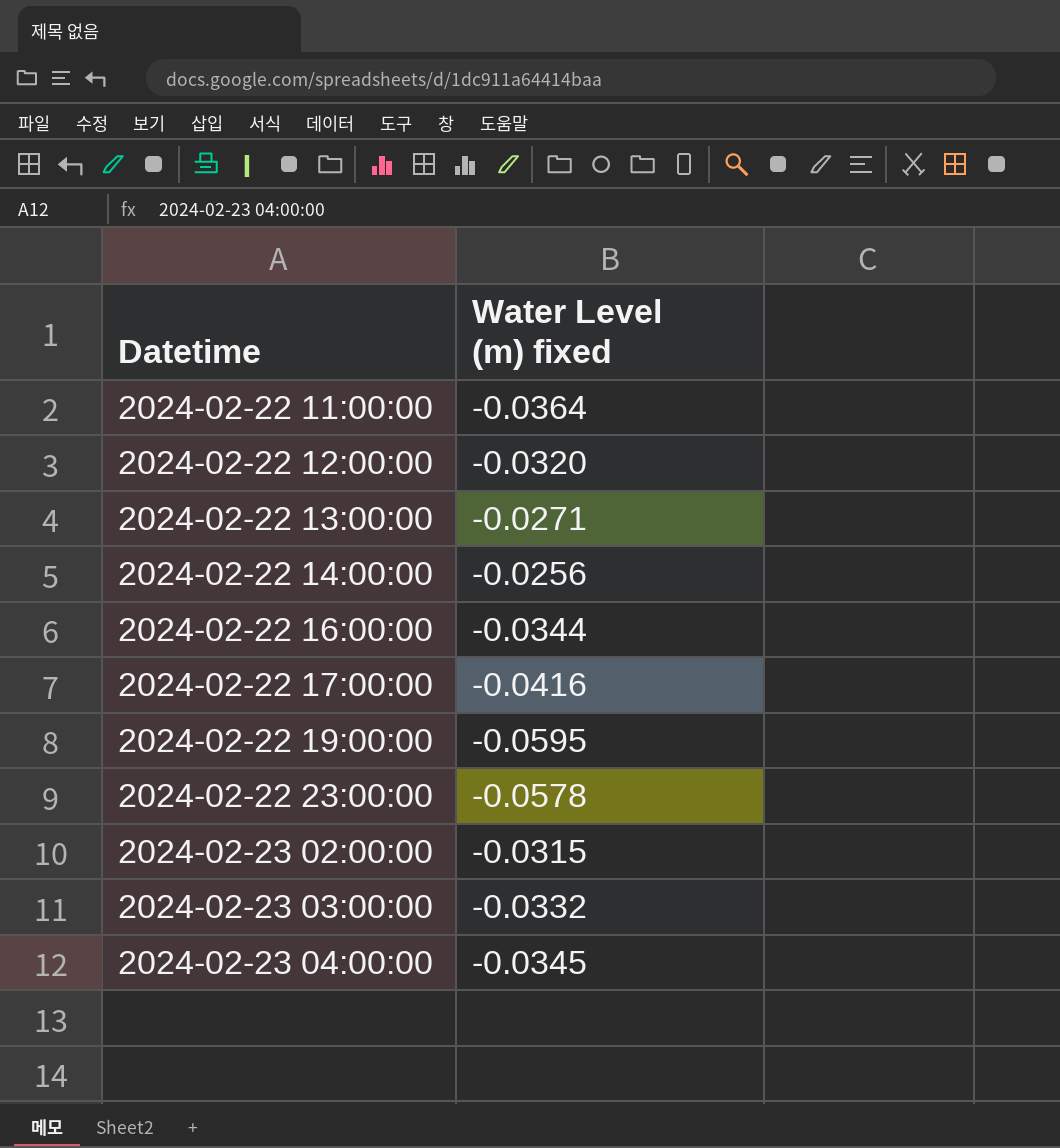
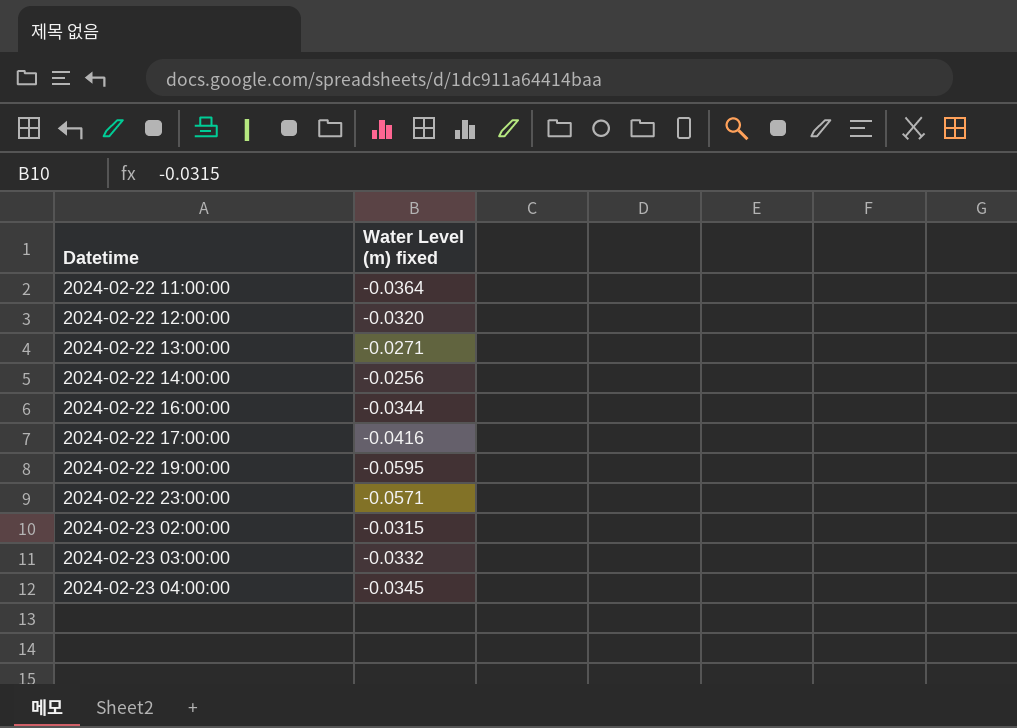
2024-02-22 23:00:00 | Water Level (m) fixed: -0.0578 -> -0.0571

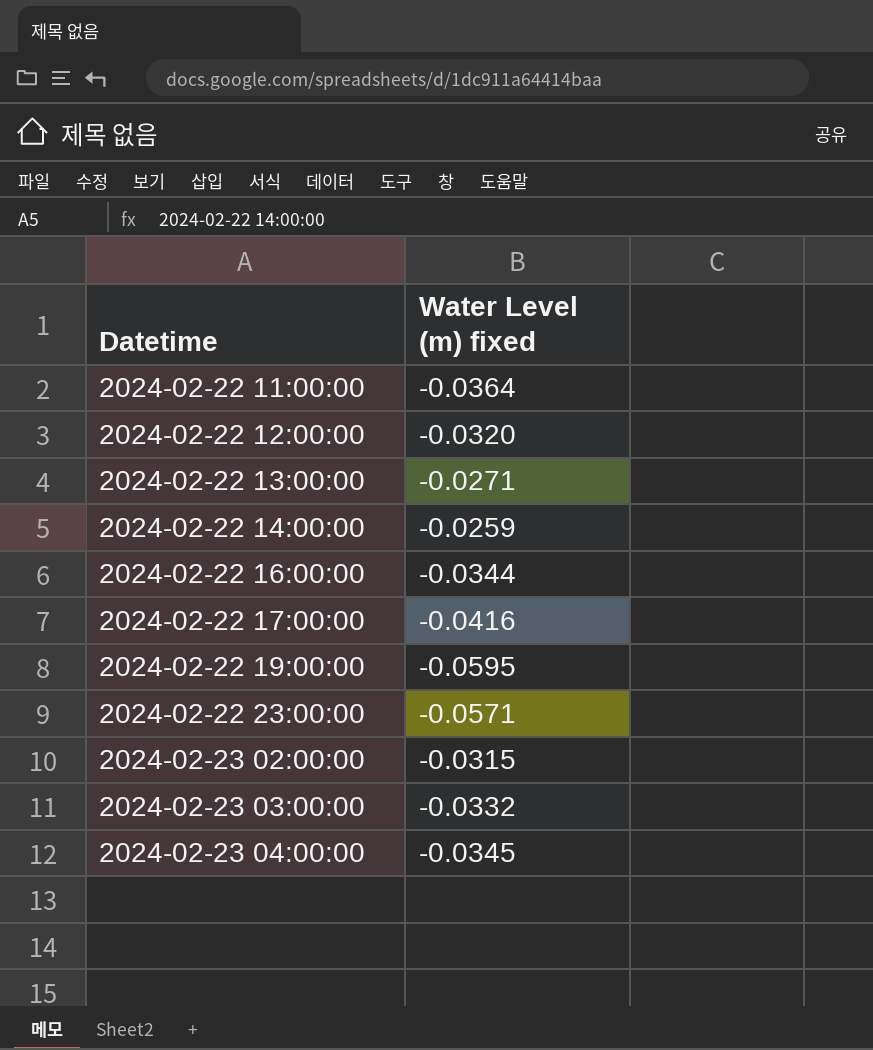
2024-02-22 14:00:00 | Water Level (m) fixed: -0.0256 -> -0.0259

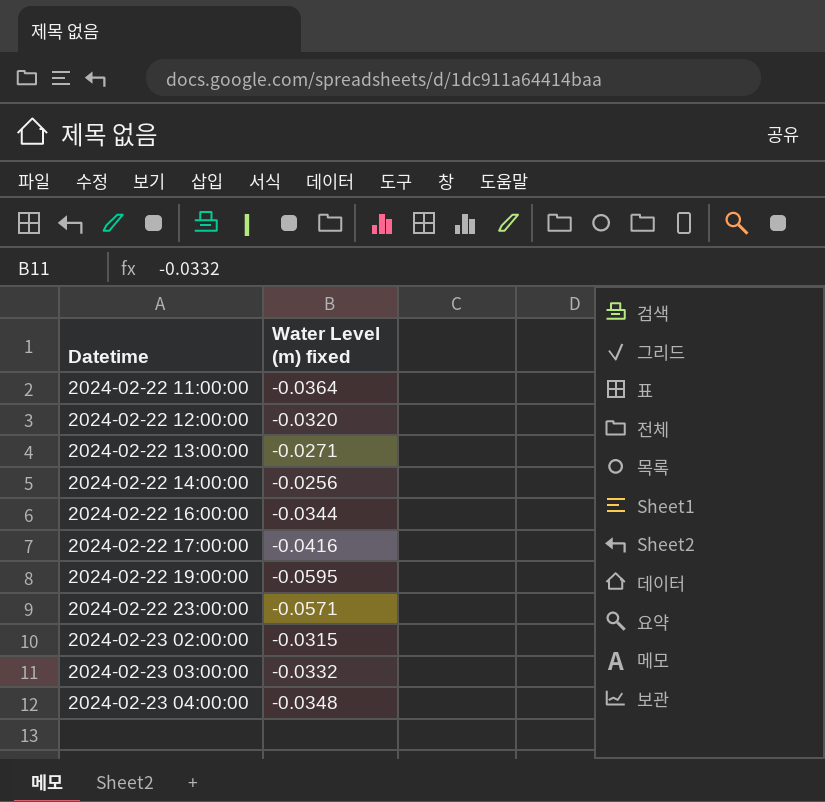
2024-02-22 14:00:00 | Water Level (m) fixed: -0.0259 -> -0.0256
2024-02-23 04:00:00 | Water Level (m) fixed: -0.0345 -> -0.0348

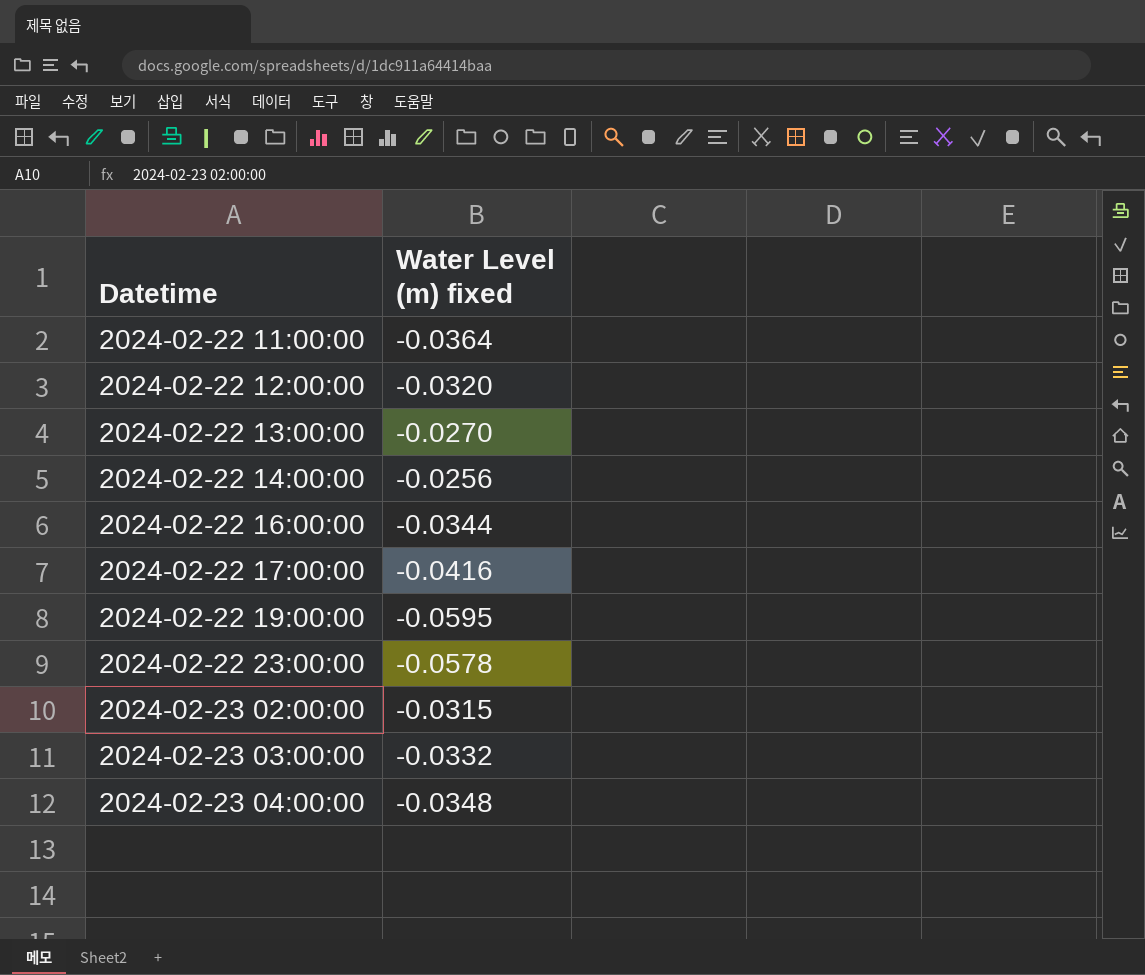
2024-02-22 13:00:00 | Water Level (m) fixed: -0.0271 -> -0.0270
2024-02-22 23:00:00 | Water Level (m) fixed: -0.0571 -> -0.0578

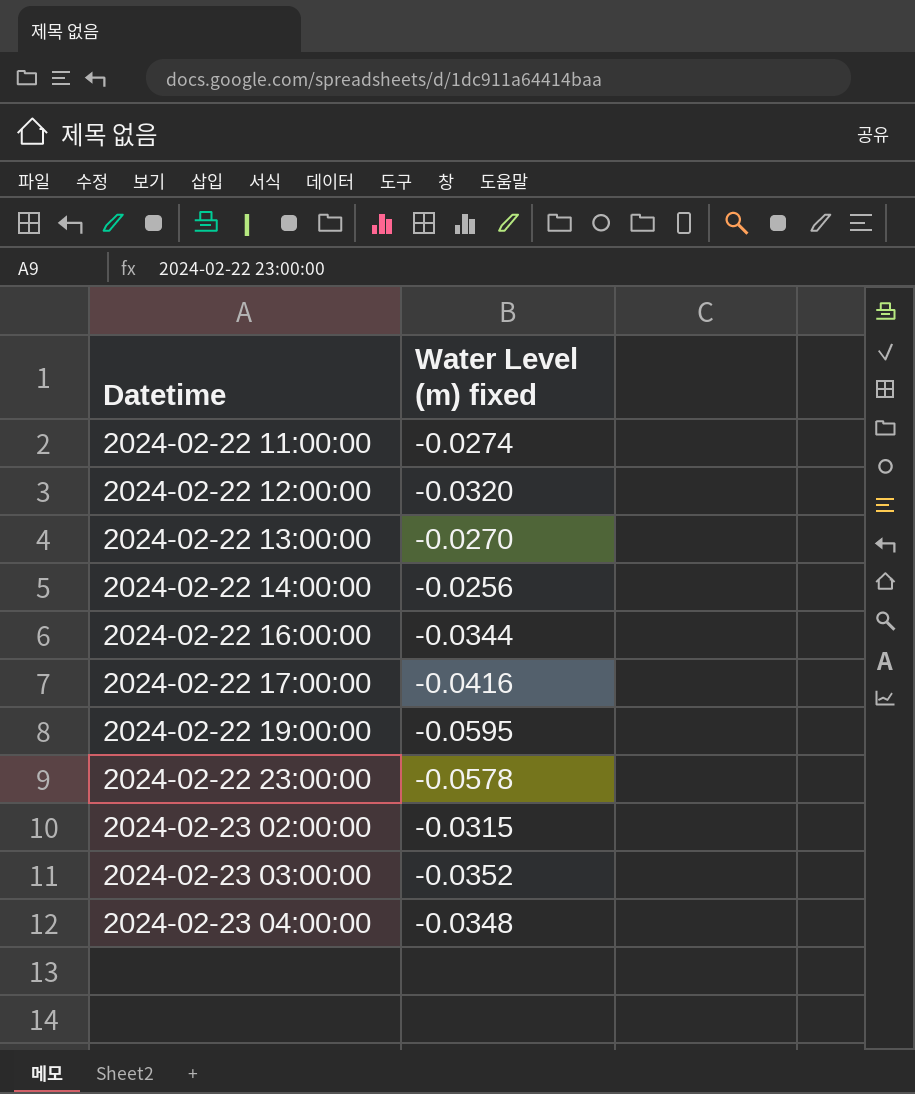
2024-02-22 11:00:00 | Water Level (m) fixed: -0.0364 -> -0.0274
2024-02-23 03:00:00 | Water Level (m) fixed: -0.0332 -> -0.0352

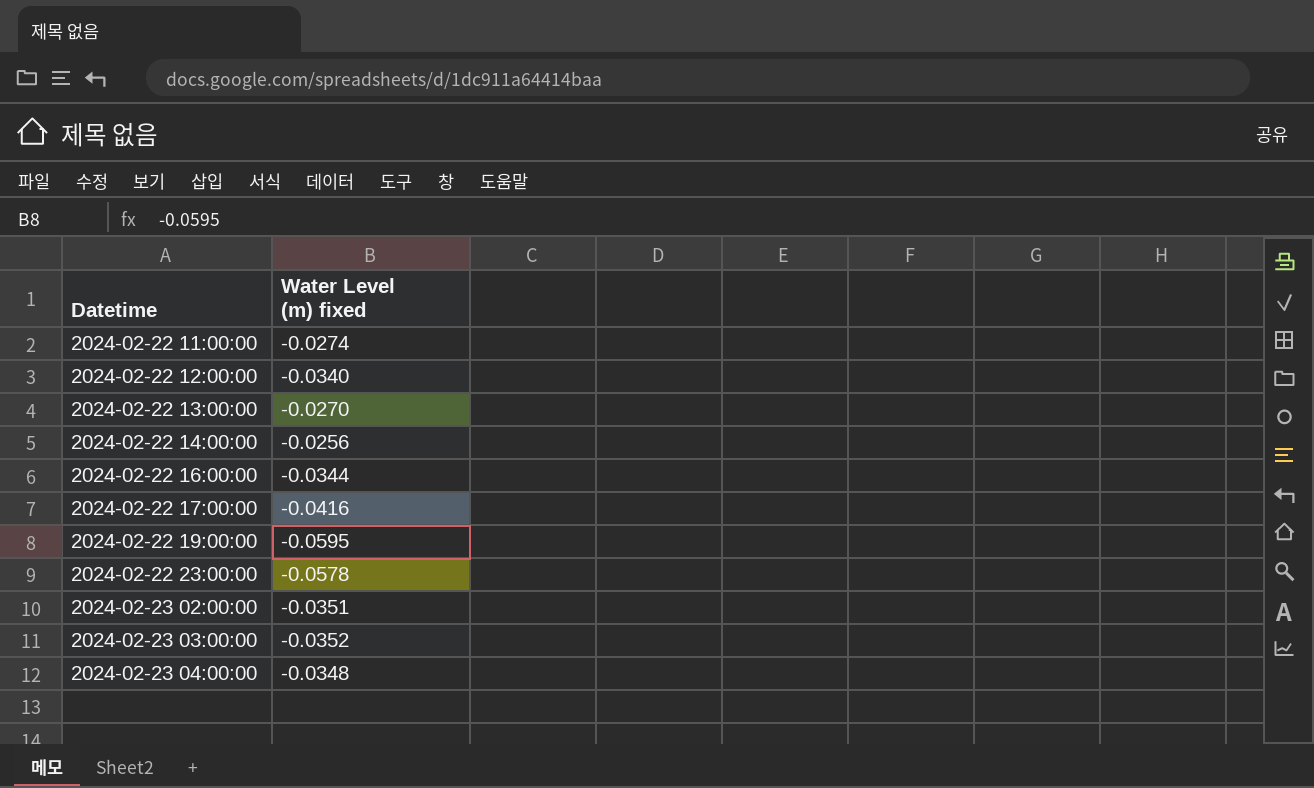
2024-02-22 12:00:00 | Water Level (m) fixed: -0.0320 -> -0.0340
2024-02-23 02:00:00 | Water Level (m) fixed: -0.0315 -> -0.0351

